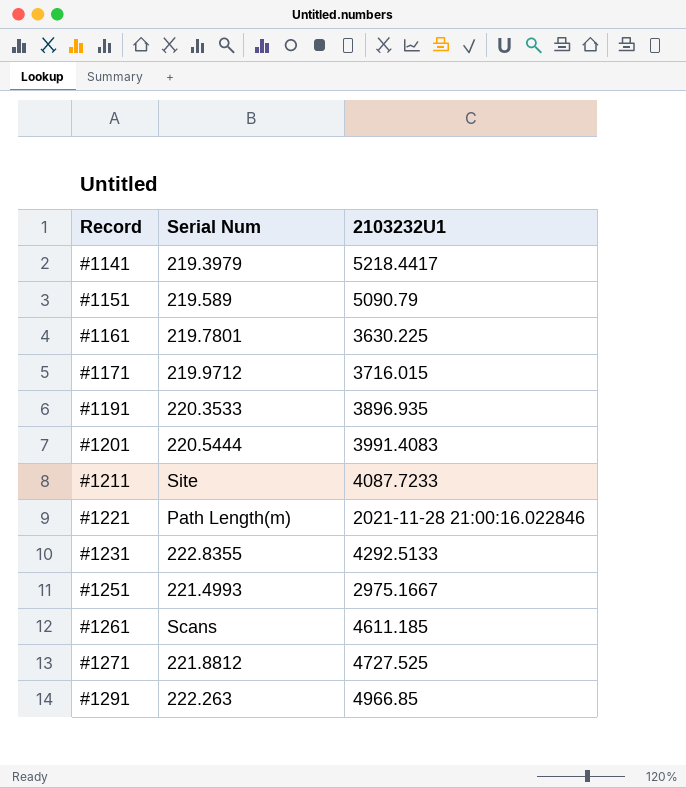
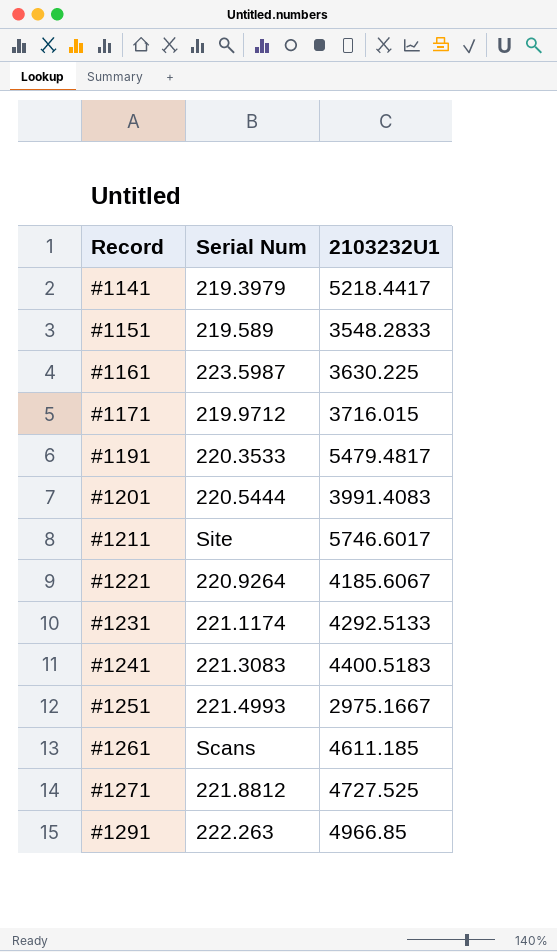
#1151 | 2103232U1: 5090.79 -> 3548.2833
#1161 | Serial Num: 219.7801 -> 223.5987
#1191 | 2103232U1: 3896.935 -> 5479.4817
#1211 | 2103232U1: 4087.7233 -> 5746.6017
#1221 | Serial Num: Path Length(m) -> 220.9264
#1221 | 2103232U1: 2021-11-28 21:00:16.022846 -> 4185.6067
#1231 | Serial Num: 222.8355 -> 221.1174
row #1241: none -> 221.3083 | 4400.5183

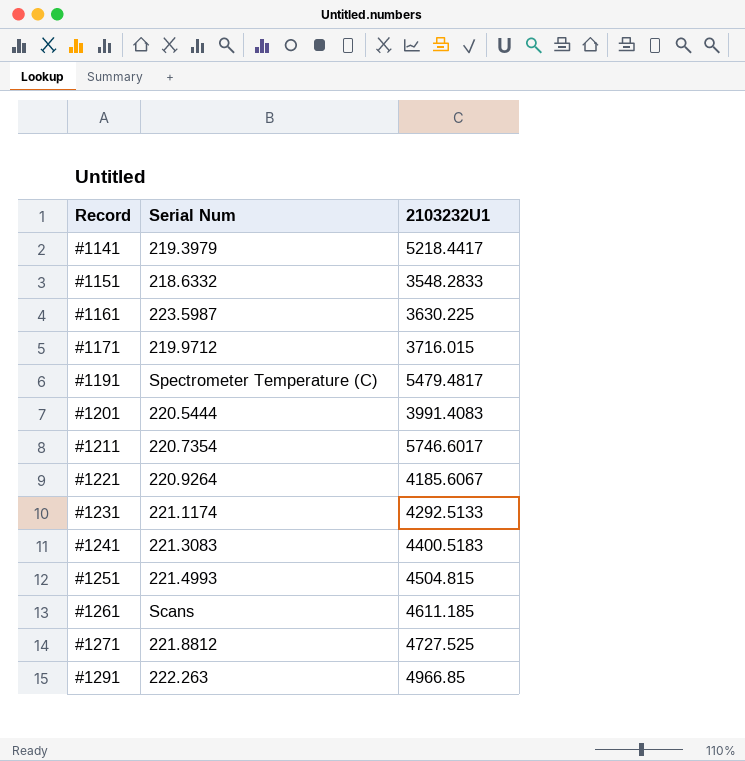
#1151 | Serial Num: 219.589 -> 218.6332
#1191 | Serial Num: 220.3533 -> Spectrometer Temperature (C)
#1211 | Serial Num: Site -> 220.7354
#1251 | 2103232U1: 2975.1667 -> 4504.815

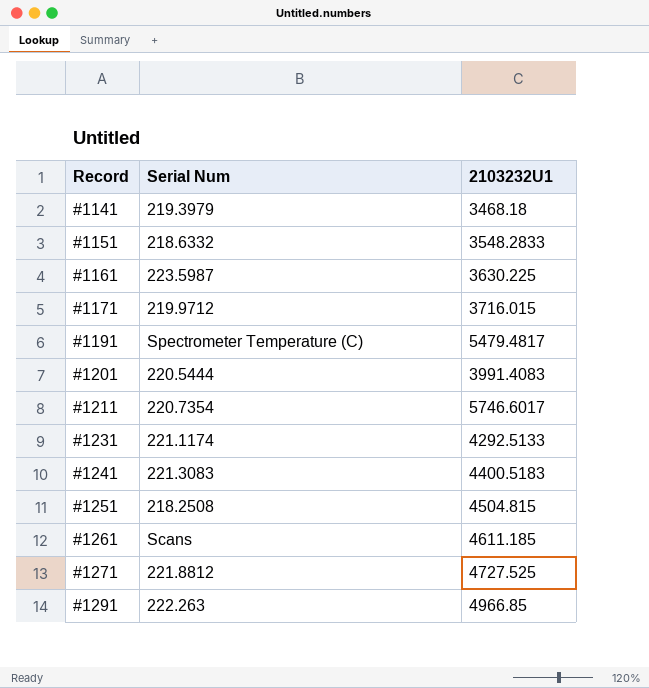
row #1221: 220.9264 | 4185.6067 -> none
#1141 | 2103232U1: 5218.4417 -> 3468.18
#1251 | Serial Num: 221.4993 -> 218.2508

